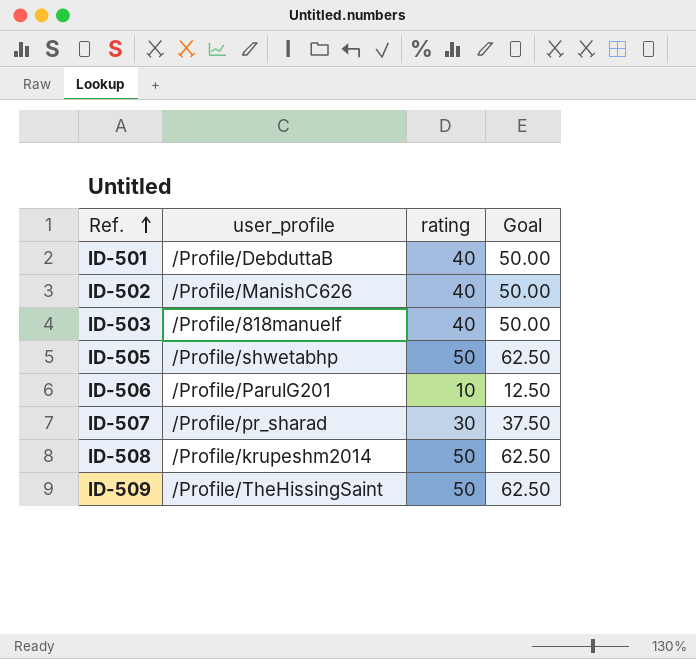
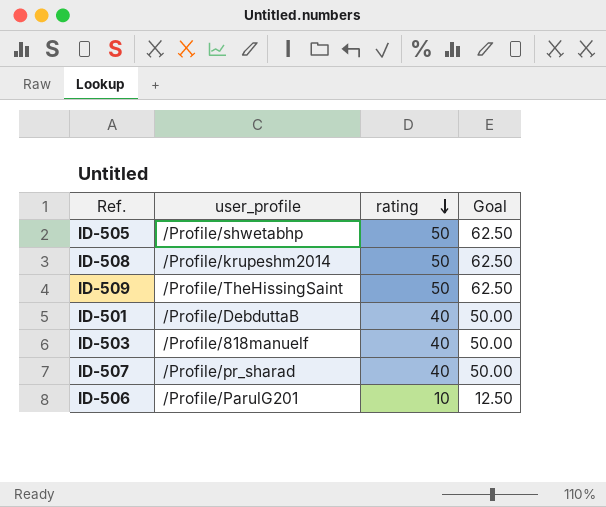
row order: Ref. ascending -> rating descending
row ID-502: /Profile/ManishC626 | 40 | 50.00 -> none
ID-507 | rating: 30 -> 40
ID-507 | Goal: 37.50 -> 50.00

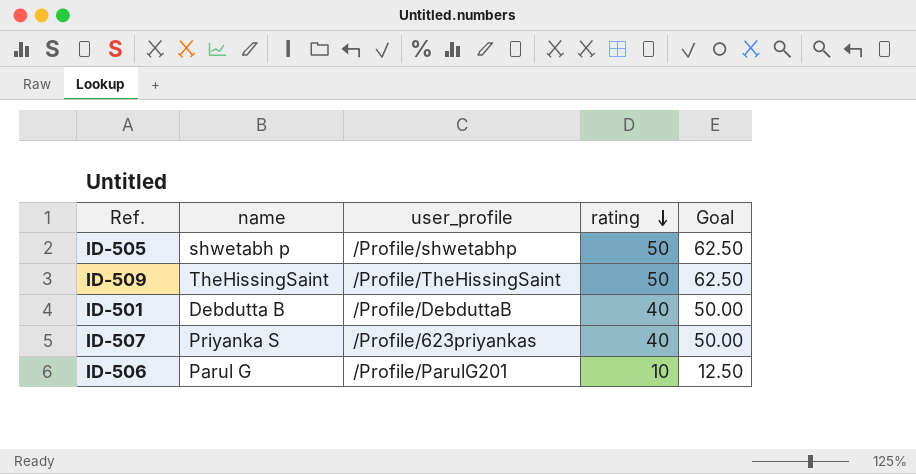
column name | position: none -> 2
row ID-508: /Profile/krupeshm2014 | 50 | 62.50 -> none
row ID-503: /Profile/818manuelf | 40 | 50.00 -> none
ID-507 | user_profile: /Profile/pr_sharad -> /Profile/623priyankas

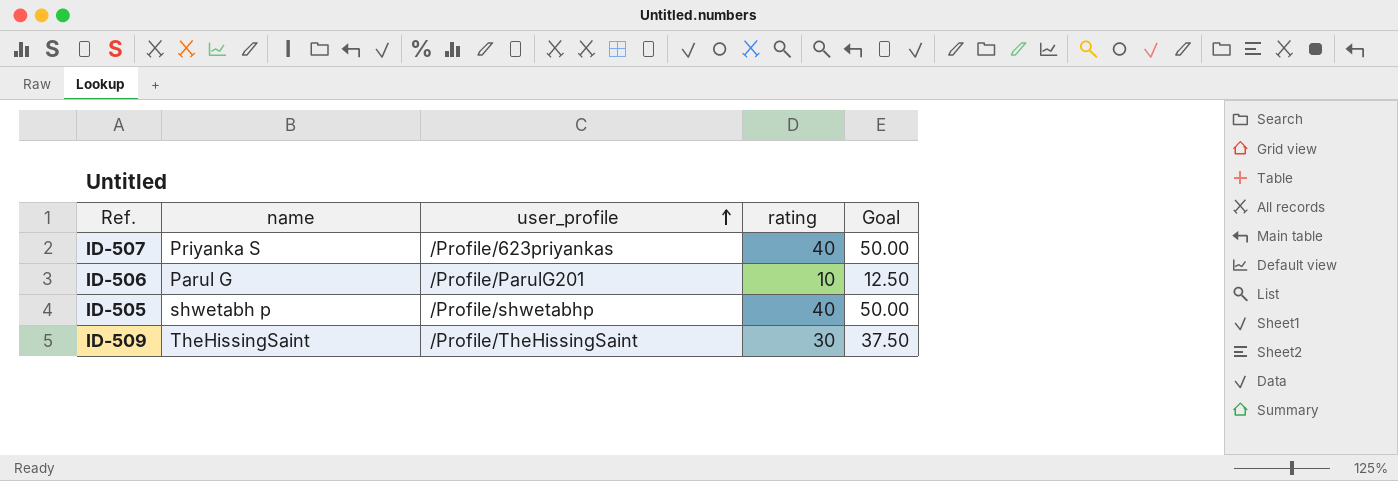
row order: rating descending -> user_profile ascending
row ID-501: Debdutta B | /Profile/DebduttaB | 40 | 50.00 -> none
ID-505 | rating: 50 -> 40
ID-505 | Goal: 62.50 -> 50.00
ID-509 | rating: 50 -> 30
ID-509 | Goal: 62.50 -> 37.50

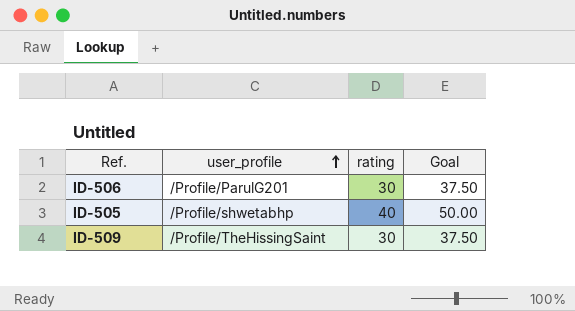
column name | position: 2 -> none
row ID-507: Priyanka S | /Profile/623priyankas | 40 | 50.00 -> none
ID-506 | rating: 10 -> 30
ID-506 | Goal: 12.50 -> 37.50

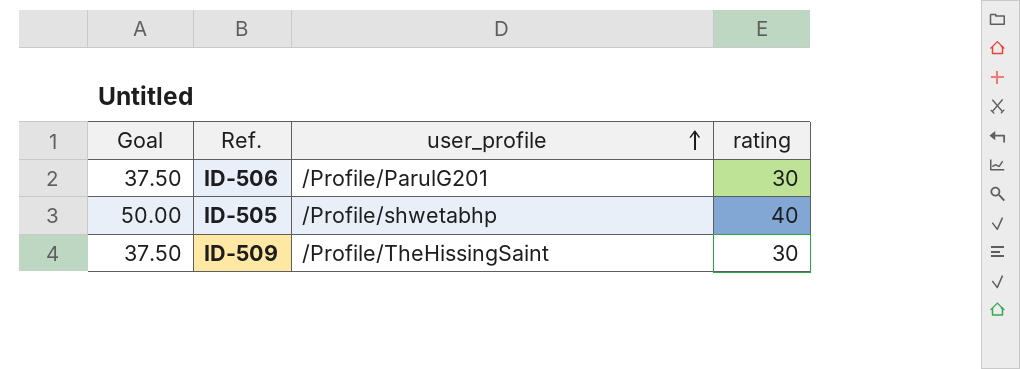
column Goal | position: 4 -> 1

